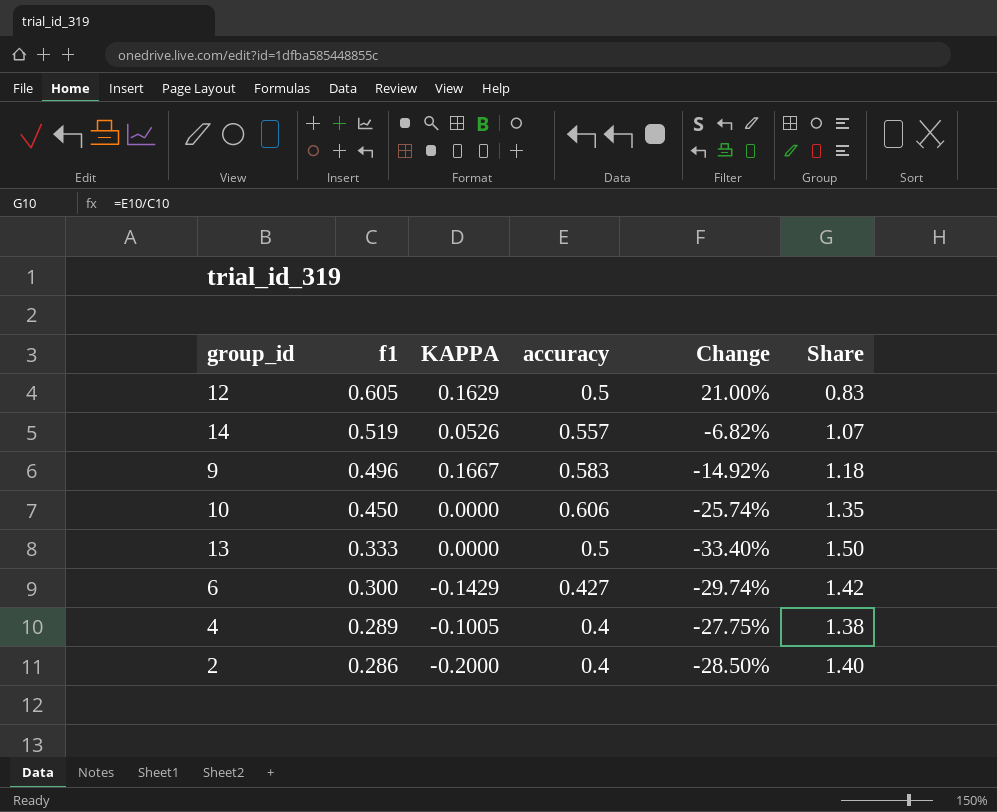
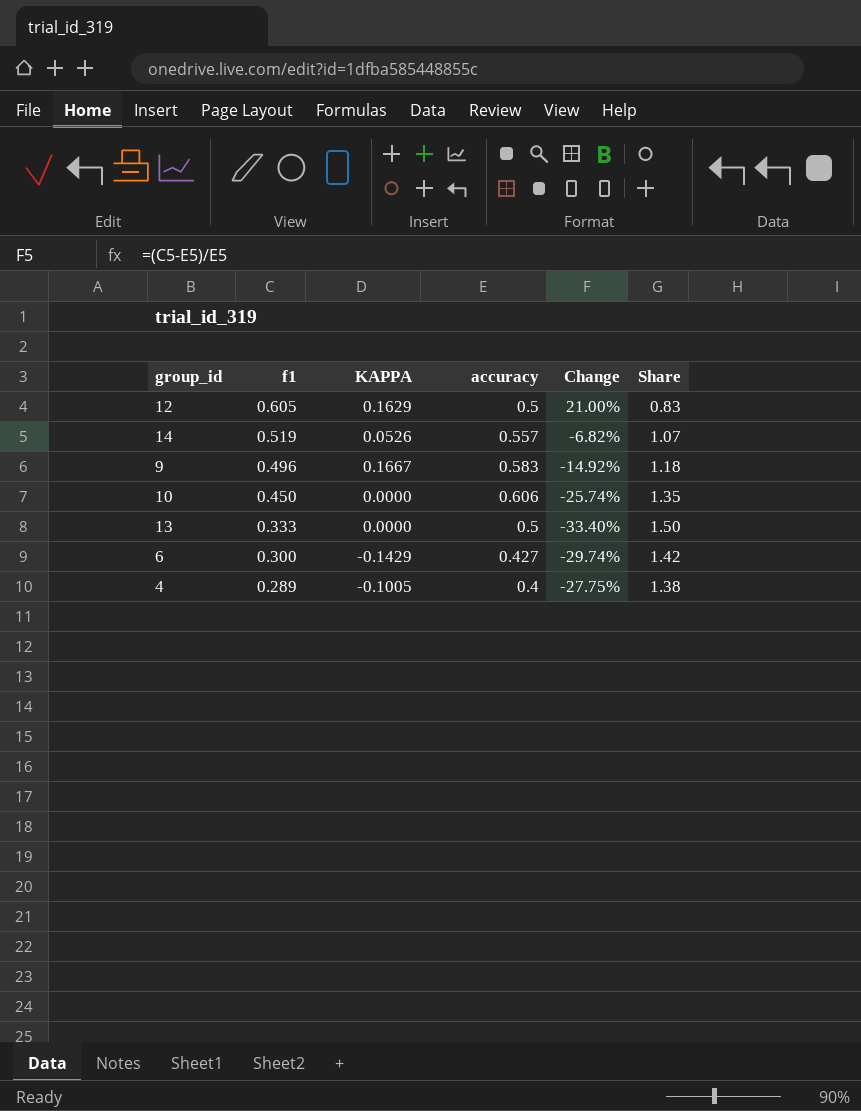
row 2: 0.286 | -0.2000 | 0.4 | -28.50% | 1.40 -> none

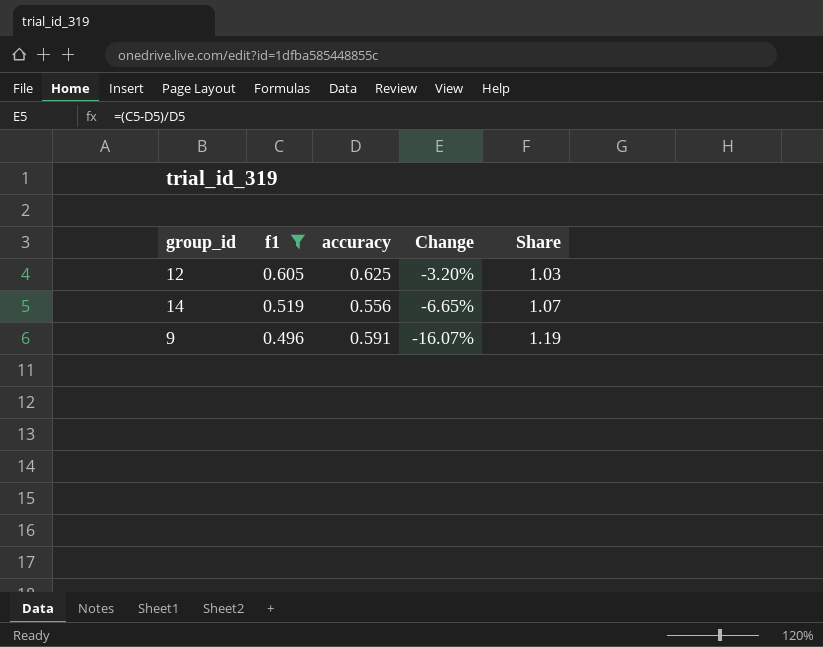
filter: none -> f1 >= 0.496
column KAPPA | position: 3 -> none
12 | accuracy: 0.5 -> 0.625
12 | Change: 21.00% -> -3.20%
12 | Share: 0.83 -> 1.03
14 | accuracy: 0.557 -> 0.556
14 | Change: -6.82% -> -6.65%
9 | accuracy: 0.583 -> 0.591
9 | Change: -14.92% -> -16.07%
9 | Share: 1.18 -> 1.19

